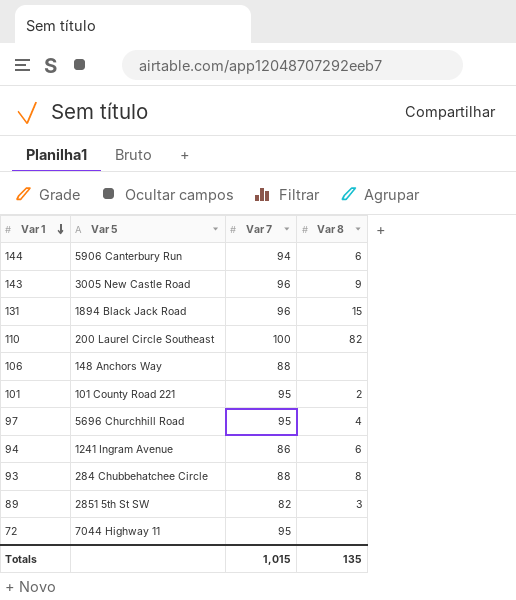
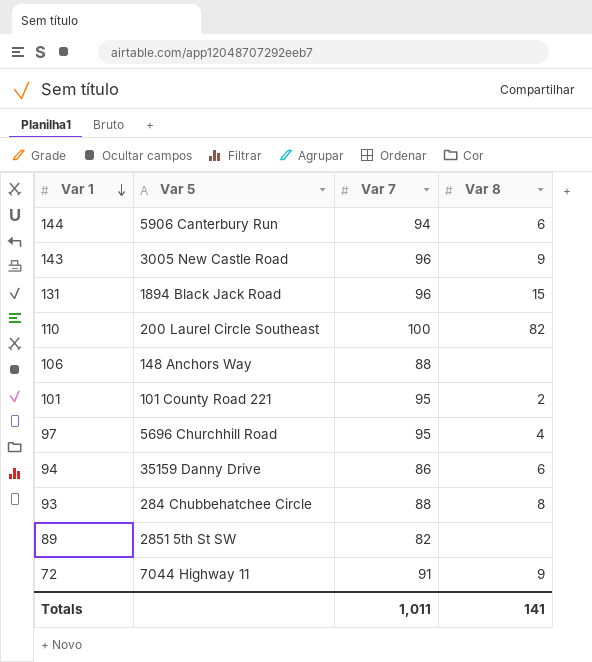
94 | Var 5: 1241 Ingram Avenue -> 35159 Danny Drive
89 | Var 8: 3 -> none
72 | Var 7: 95 -> 91
72 | Var 8: none -> 9
Totals | Var 7: 1,015 -> 1,011
Totals | Var 8: 135 -> 141

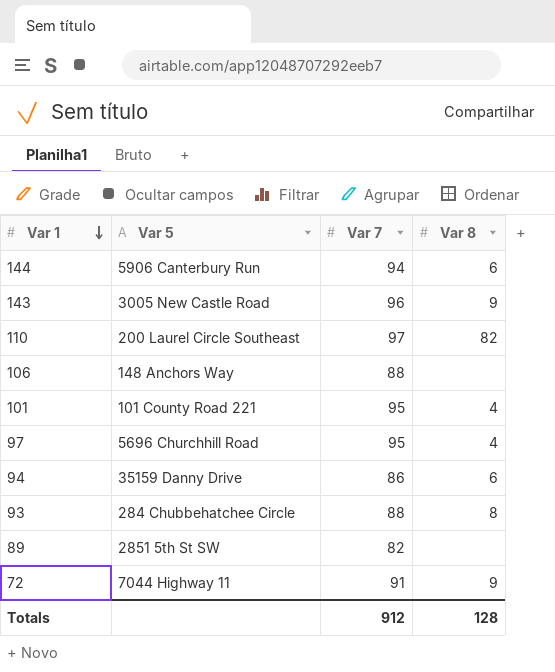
row 131: 1894 Black Jack Road | 96 | 15 -> none
110 | Var 7: 100 -> 97
101 | Var 8: 2 -> 4
Totals | Var 7: 1,011 -> 912
Totals | Var 8: 141 -> 128

